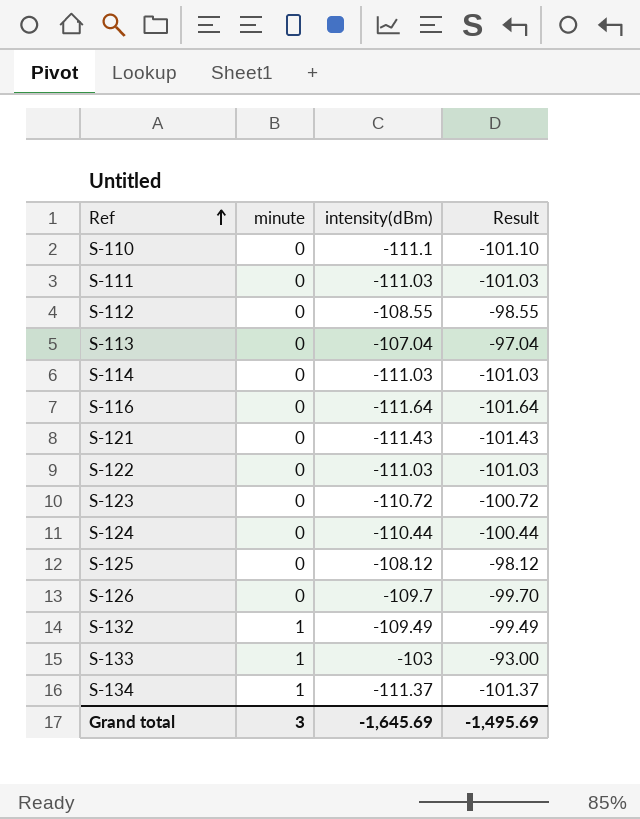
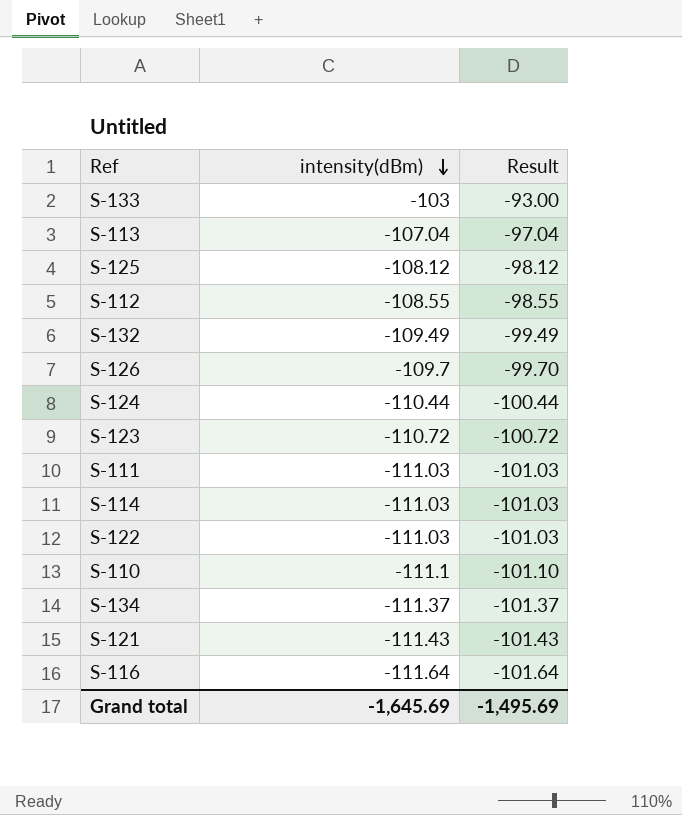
row order: Ref ascending -> intensity(dBm) descending
column minute | position: 2 -> none

